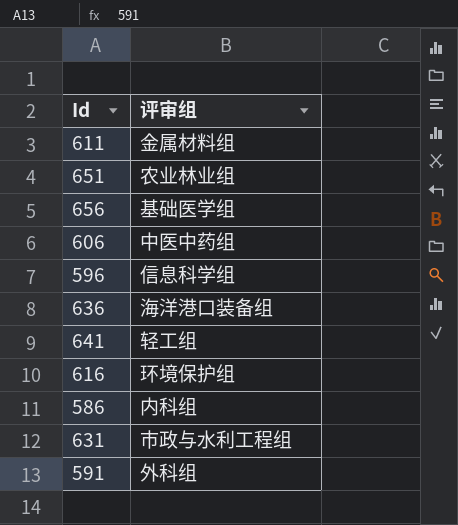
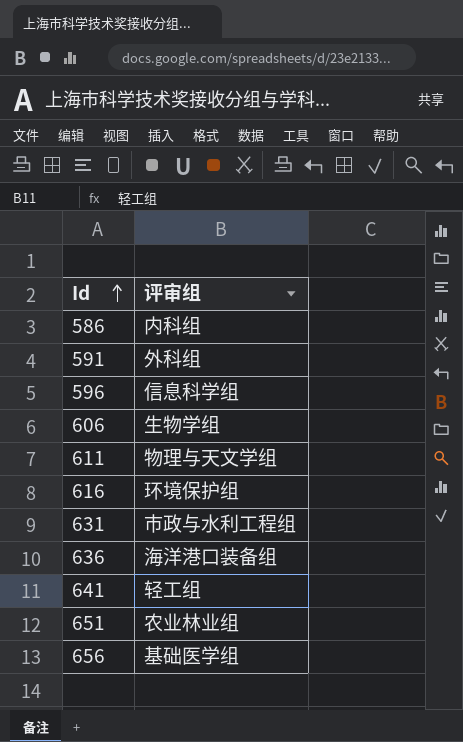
row order: none -> Id ascending
606 | 评审组: 中医中药组 -> 生物学组
611 | 评审组: 金属材料组 -> 物理与天文学组

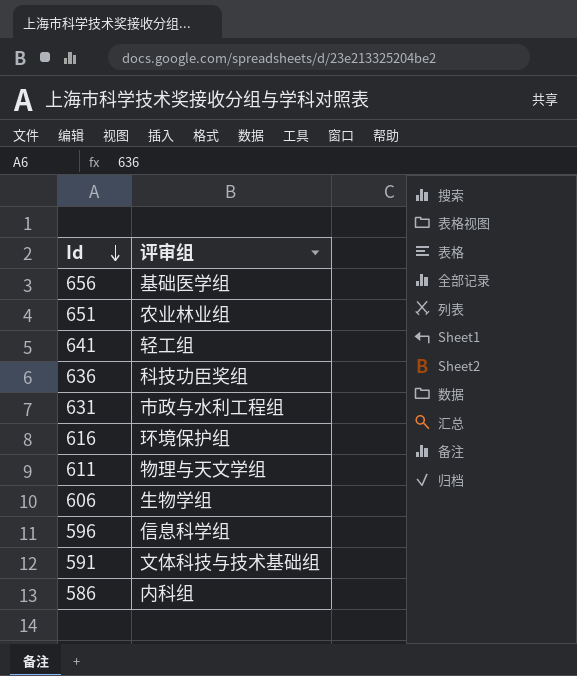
row order: Id ascending -> Id descending
636 | 评审组: 海洋港口装备组 -> 科技功臣奖组
591 | 评审组: 外科组 -> 文体科技与技术基础组

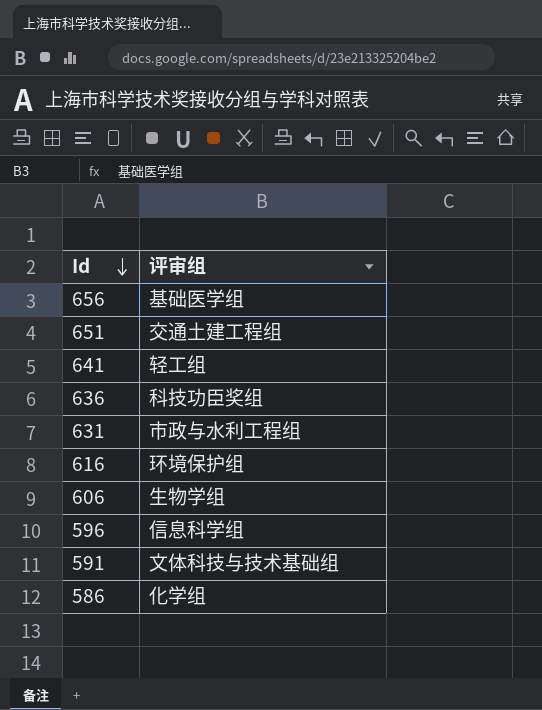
row 611: 物理与天文学组 -> none
651 | 评审组: 农业林业组 -> 交通土建工程组
586 | 评审组: 内科组 -> 化学组

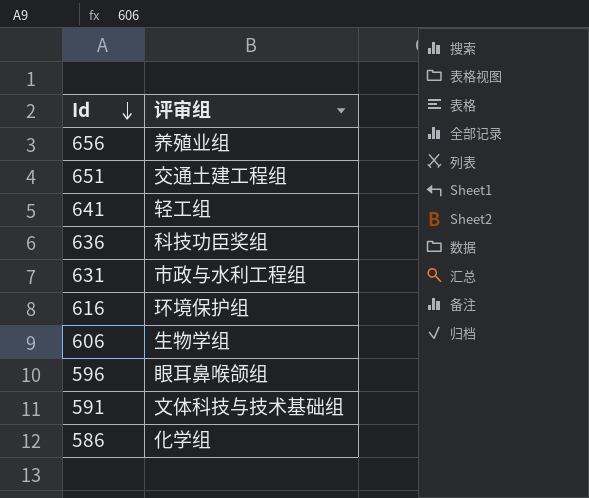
656 | 评审组: 基础医学组 -> 养殖业组
596 | 评审组: 信息科学组 -> 眼耳鼻喉颌组

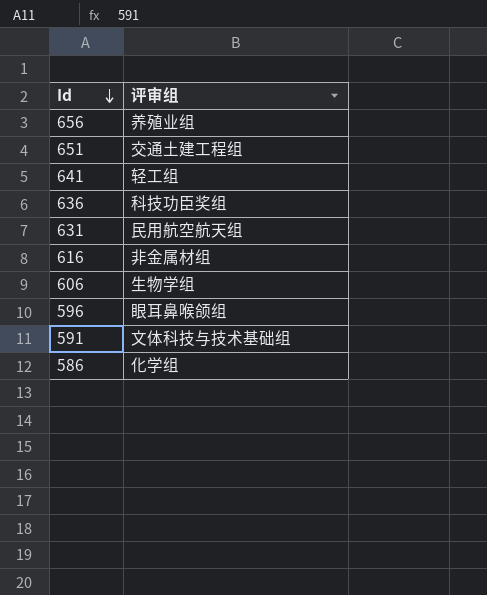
631 | 评审组: 市政与水利工程组 -> 民用航空航天组
616 | 评审组: 环境保护组 -> 非金属材组

